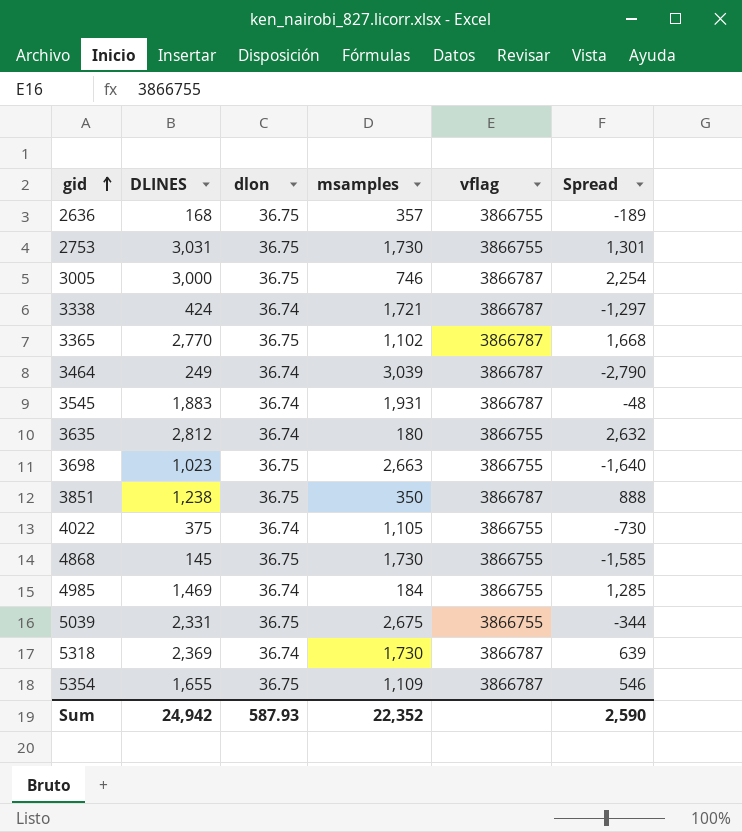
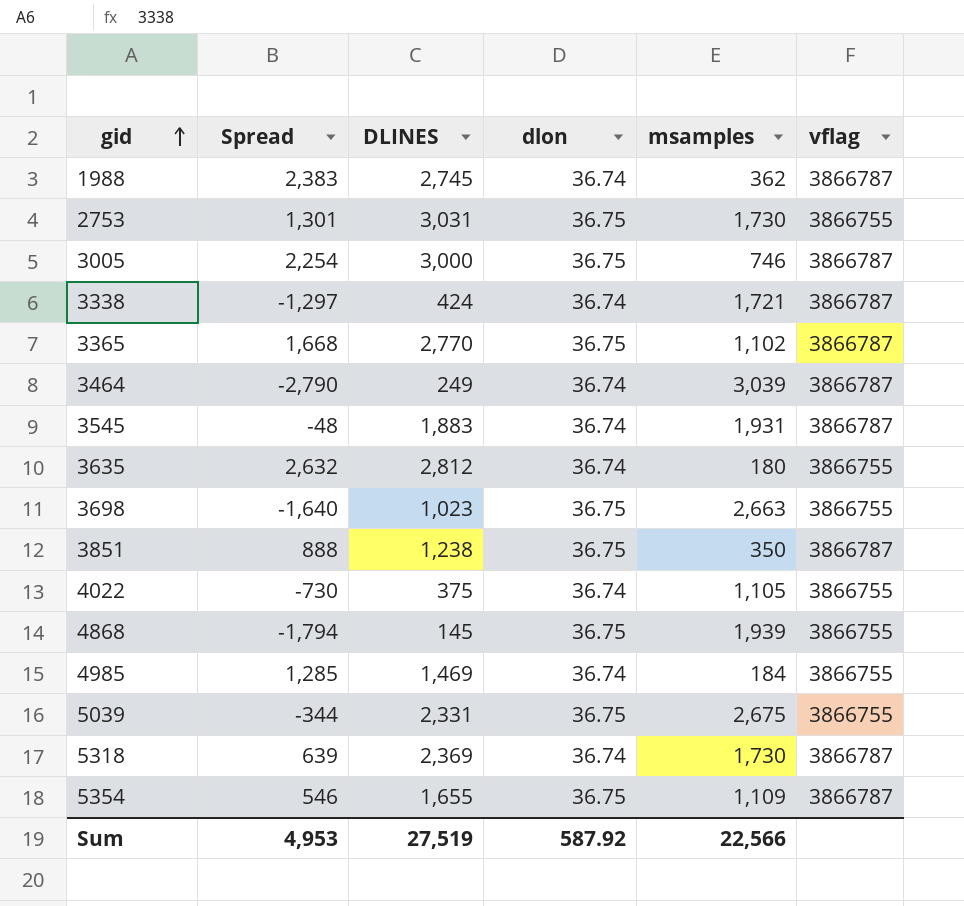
column Spread | position: 6 -> 2
row 2636: 168 | 36.75 | 357 | 3866755 | -189 -> none
row 1988: none -> 2,383 | 2,745 | 36.74 | 362 | 3866787
4868 | Spread: -1,585 -> -1,794
4868 | msamples: 1,730 -> 1,939
Sum | Spread: 2,590 -> 4,953
Sum | DLINES: 24,942 -> 27,519
Sum | dlon: 587.93 -> 587.92
Sum | msamples: 22,352 -> 22,566

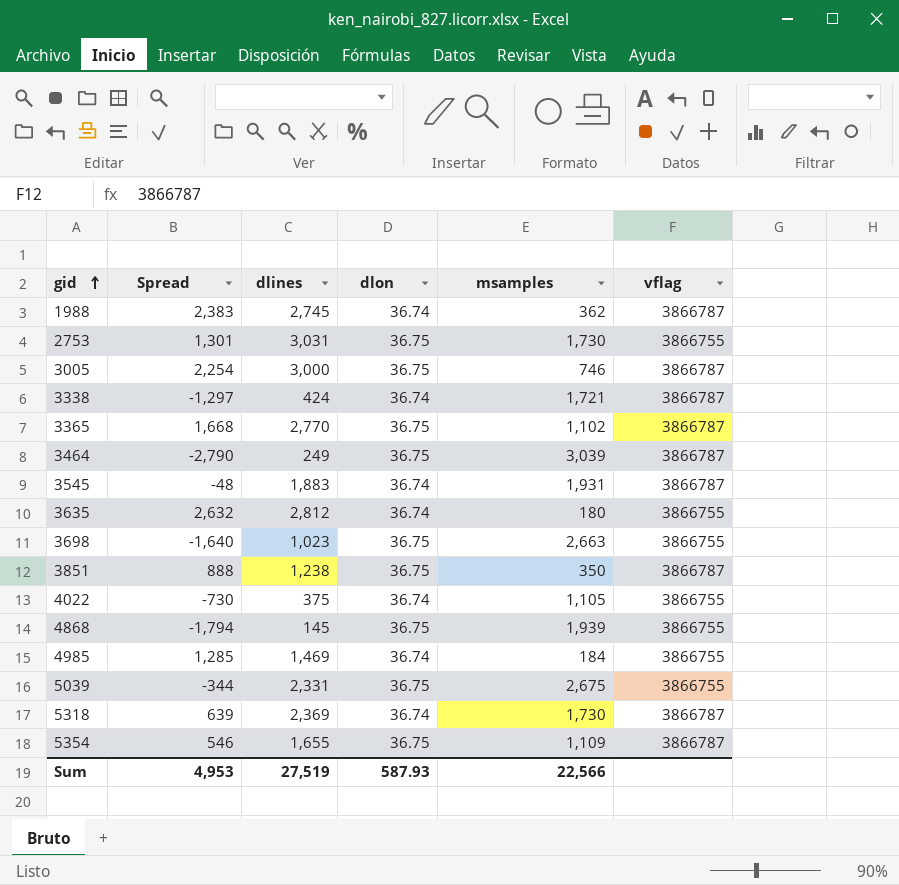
column name: DLINES -> dlines
3464 | dlon: 36.74 -> 36.75
Sum | dlon: 587.92 -> 587.93

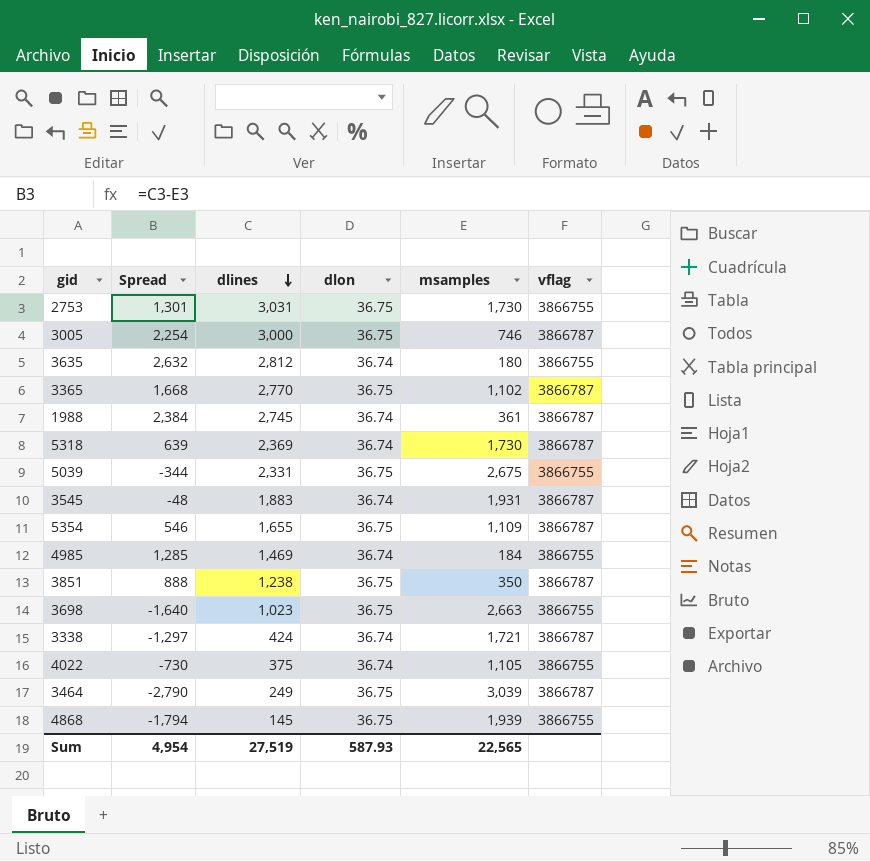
row order: gid ascending -> dlines descending
1988 | Spread: 2,383 -> 2,384
1988 | msamples: 362 -> 361
Sum | Spread: 4,953 -> 4,954
Sum | msamples: 22,566 -> 22,565

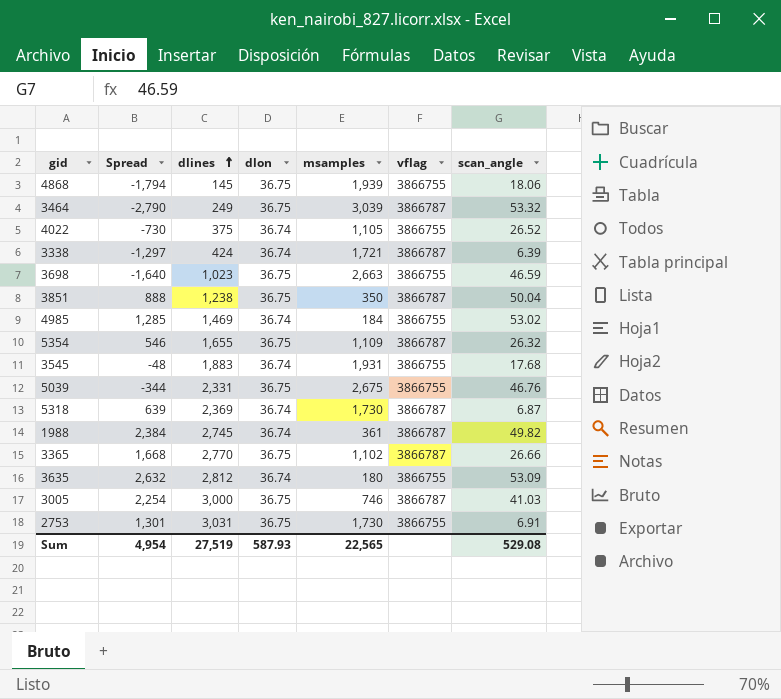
row order: dlines descending -> dlines ascending
column scan_angle | position: none -> 7
3545 | vflag: 3866787 -> 3866755

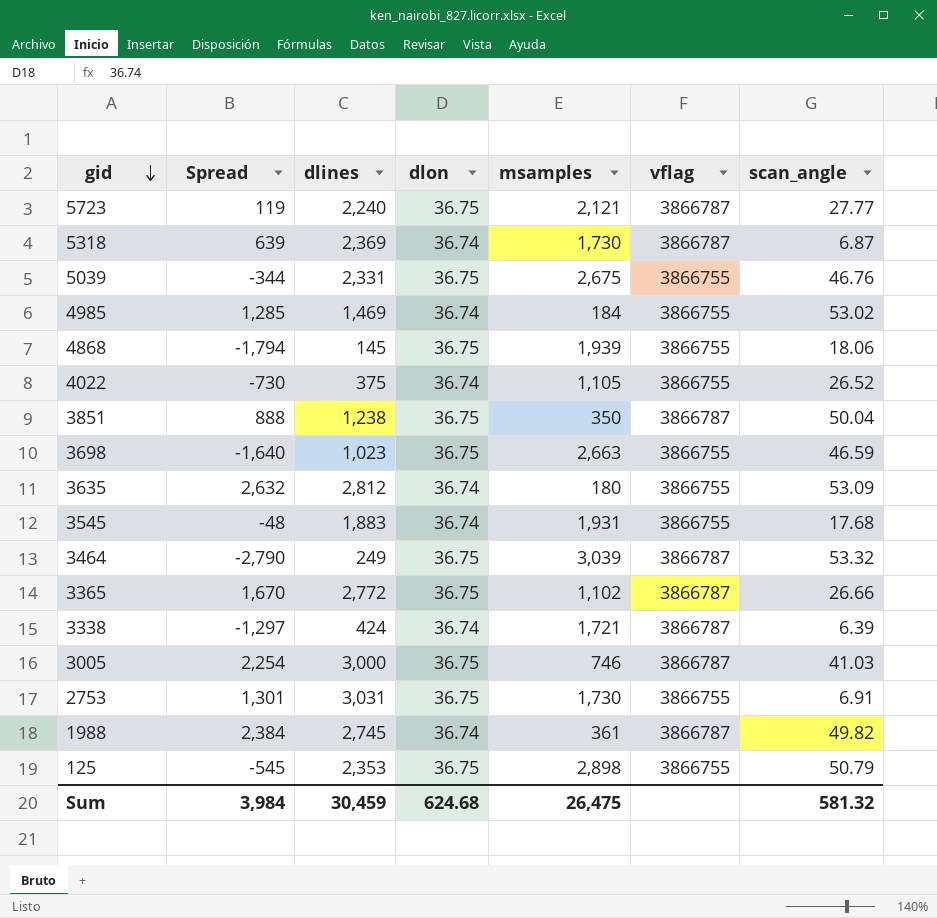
row order: dlines ascending -> gid descending
row 5354: 546 | 1,655 | 36.75 | 1,109 | 3866787 | 26.32 -> none
row 5723: none -> 119 | 2,240 | 36.75 | 2,121 | 3866787 | 27.77
3365 | Spread: 1,668 -> 1,670
3365 | dlines: 2,770 -> 2,772
row 125: none -> -545 | 2,353 | 36.75 | 2,898 | 3866755 | 50.79
Sum | Spread: 4,954 -> 3,984
Sum | dlines: 27,519 -> 30,459
Sum | dlon: 587.93 -> 624.68
Sum | msamples: 22,565 -> 26,475
Sum | scan_angle: 529.08 -> 581.32

